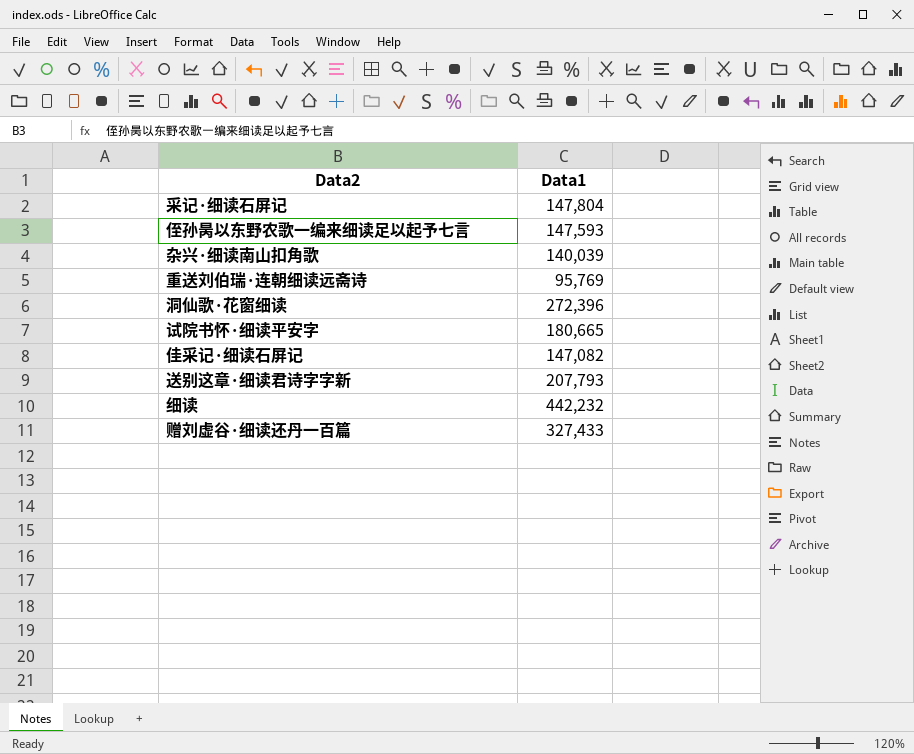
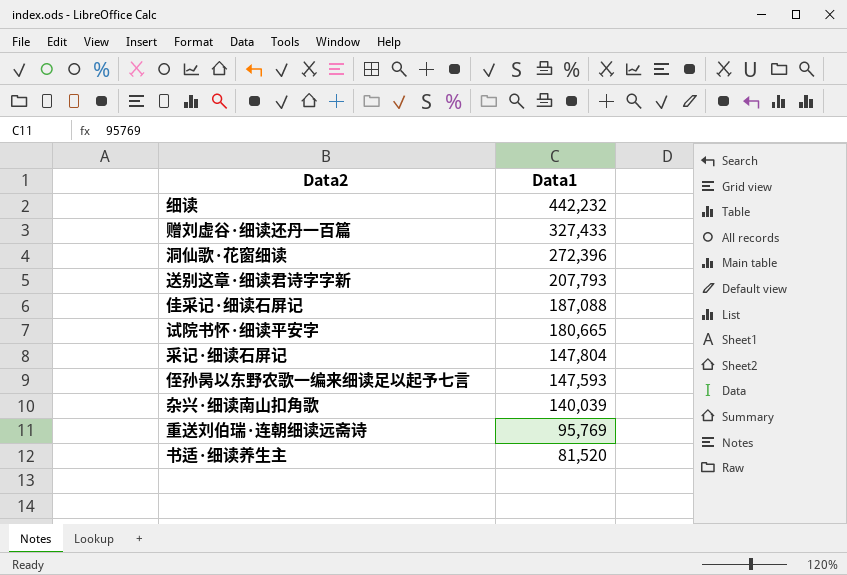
row order: none -> Data1 descending
佳采记·细读石屏记 | Data1: 147,082 -> 187,088
row 书适·细读养生主: none -> 81,520

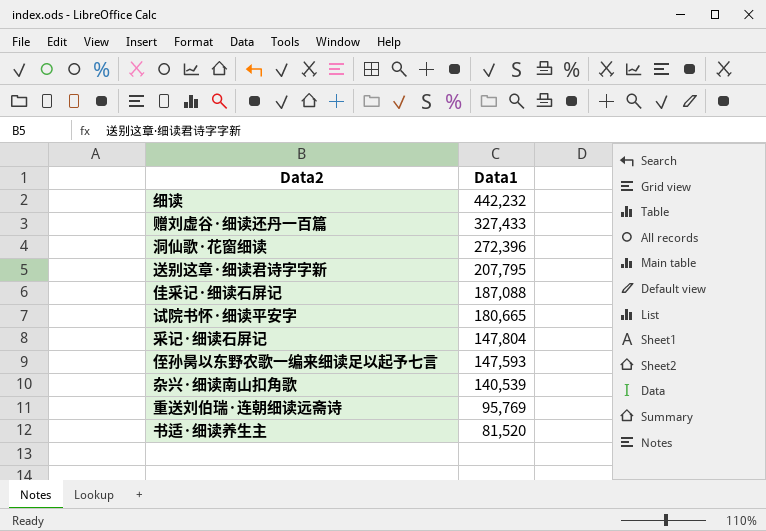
送别这章·细读君诗字字新 | Data1: 207,793 -> 207,795
杂兴·细读南山扣角歌 | Data1: 140,039 -> 140,539

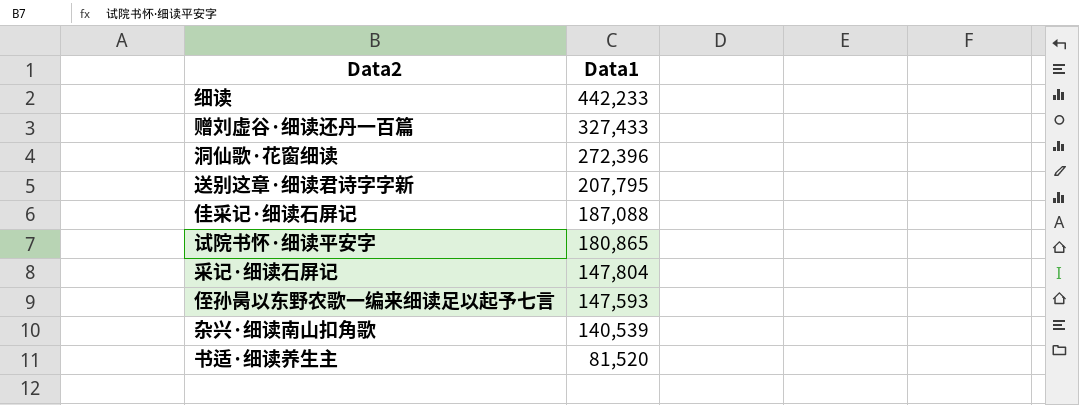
row 重送刘伯瑞·连朝细读远斋诗: 95,769 -> none
细读 | Data1: 442,232 -> 442,233
试院书怀·细读平安字 | Data1: 180,665 -> 180,865

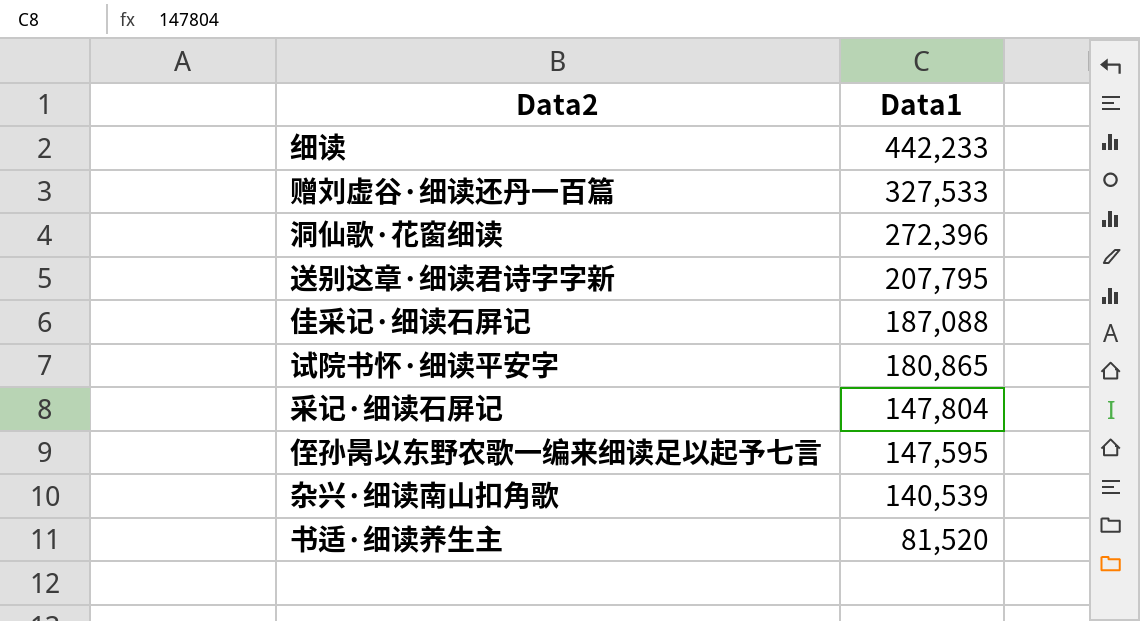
赠刘虚谷·细读还丹一百篇 | Data1: 327,433 -> 327,533
侄孙昺以东野农歌一编来细读足以起予七言 | Data1: 147,593 -> 147,595

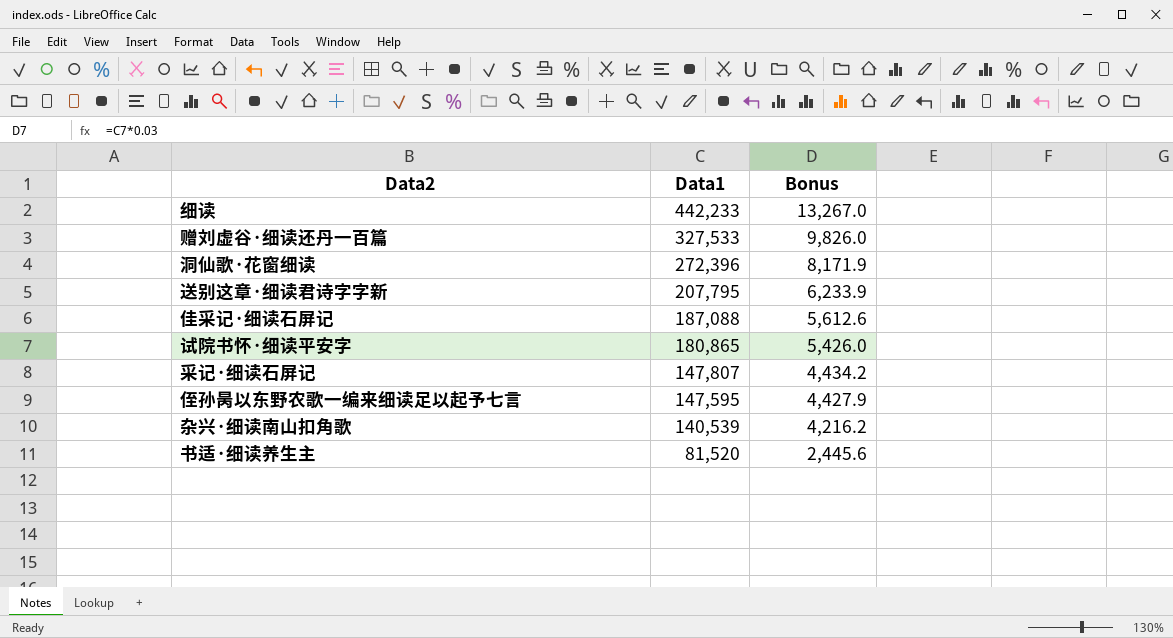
column Bonus | formula: none -> [Data1] * 0.03
采记·细读石屏记 | Data1: 147,804 -> 147,807

